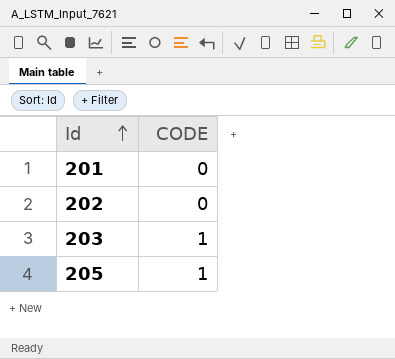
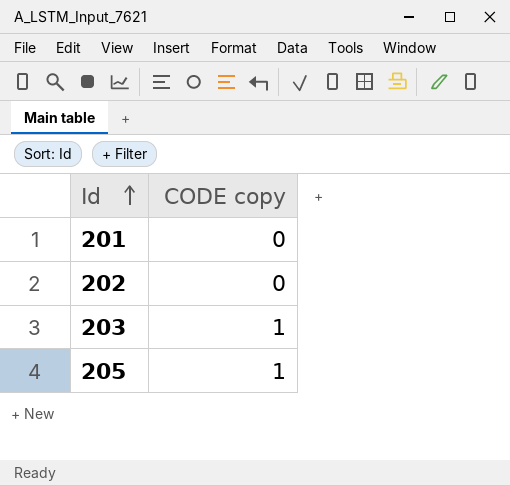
column name: CODE -> CODE copy

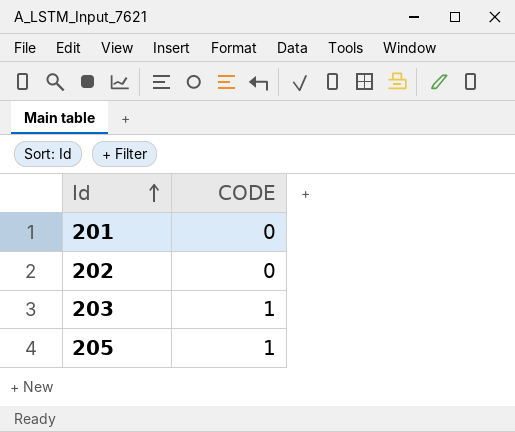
column name: CODE copy -> CODE

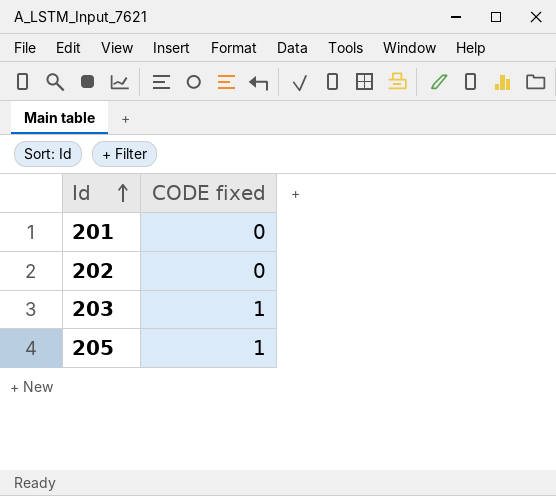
column name: CODE -> CODE fixed

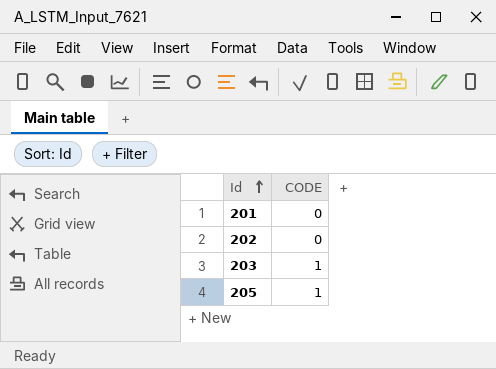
column name: CODE fixed -> CODE

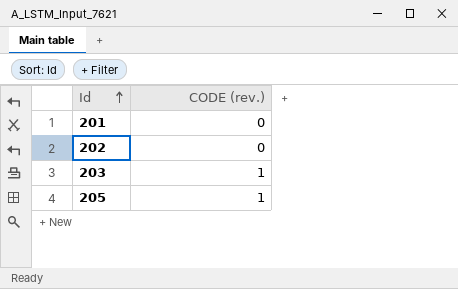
column name: CODE -> CODE (rev.)

